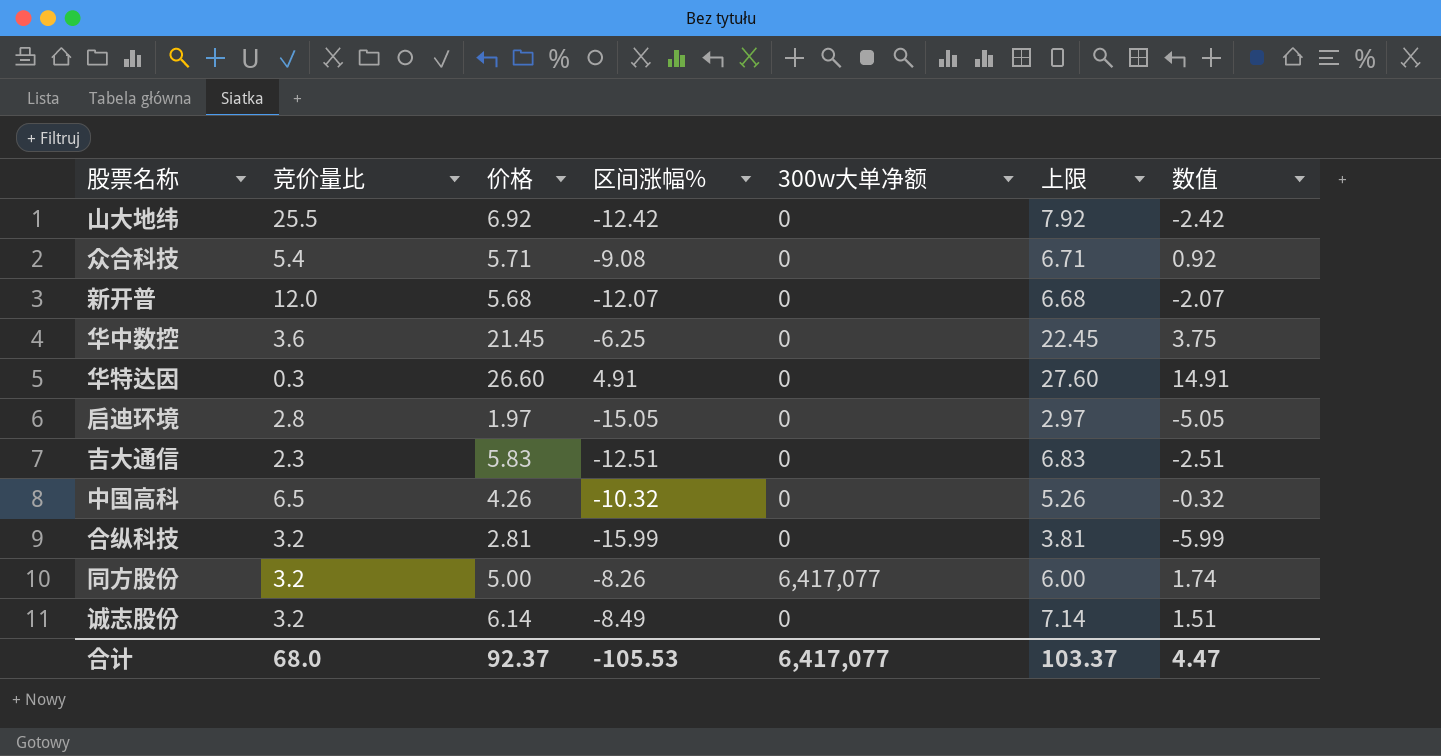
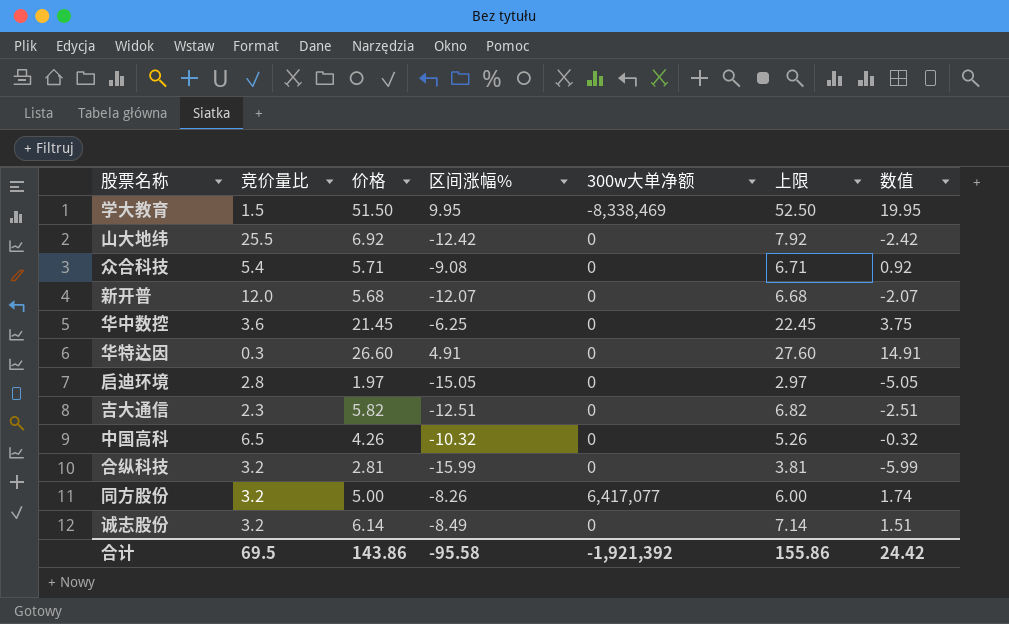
row 学大教育: none -> 1.5 | 51.50 | 9.95 | -8,338,469 | 52.50 | 19.95
吉大通信 | 价格: 5.83 -> 5.82
吉大通信 | 上限: 6.83 -> 6.82
合计 | 竞价量比: 68.0 -> 69.5
合计 | 价格: 92.37 -> 143.86
合计 | 区间涨幅%: -105.53 -> -95.58
合计 | 300w大单净额: 6,417,077 -> -1,921,392
合计 | 上限: 103.37 -> 155.86
合计 | 数值: 4.47 -> 24.42

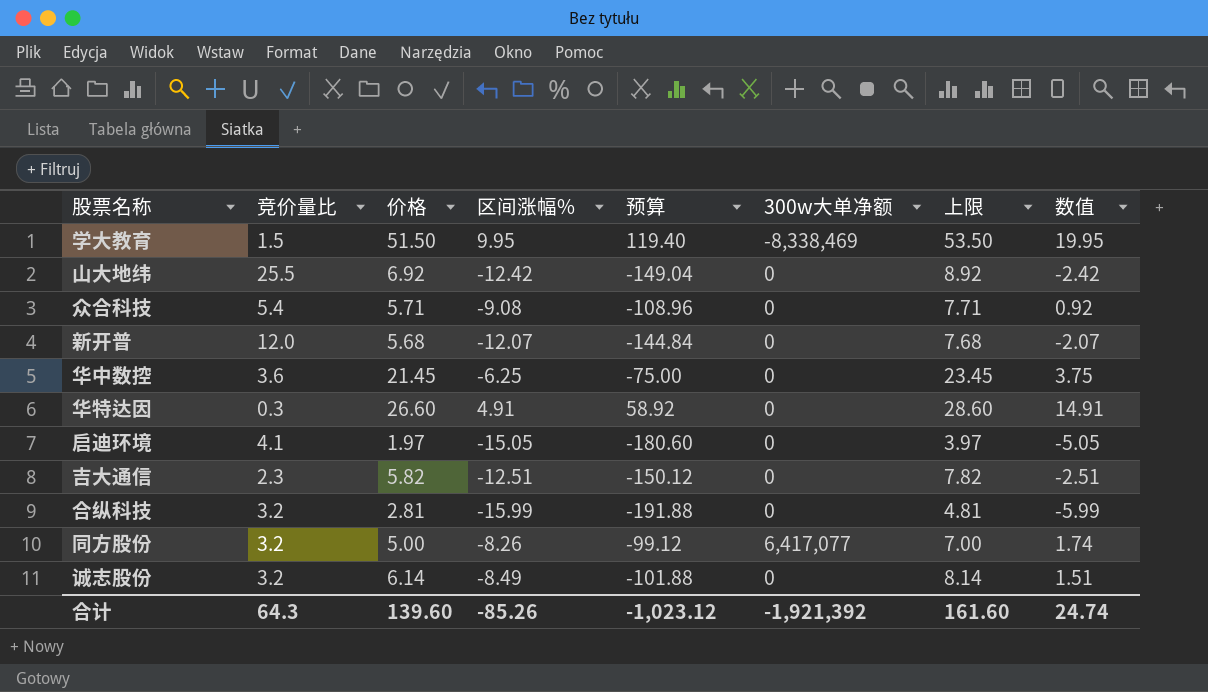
column 预算 | formula: none -> [区间涨幅%] * 12
column 上限 | formula: [价格] + 1 -> [价格] + 2
row 中国高科: 6.5 | 4.26 | -10.32 | 0 | 5.26 | -0.32 -> none
启迪环境 | 竞价量比: 2.8 -> 4.1
合计 | 竞价量比: 69.5 -> 64.3
合计 | 价格: 143.86 -> 139.60
合计 | 区间涨幅%: -95.58 -> -85.26
合计 | 上限: 155.86 -> 161.60
合计 | 数值: 24.42 -> 24.74

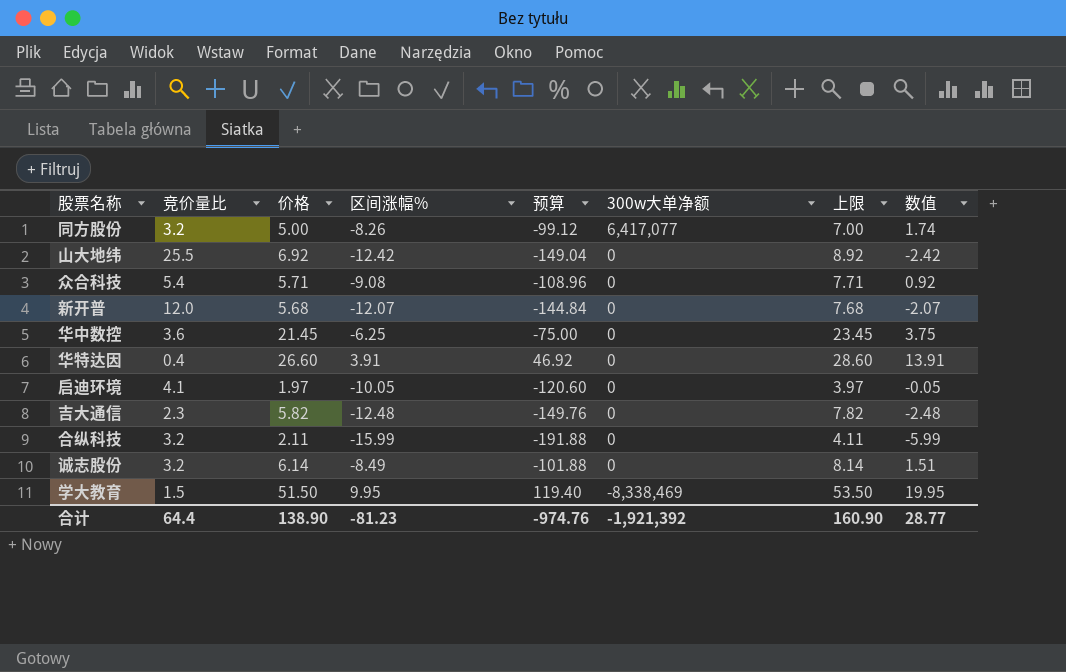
row order: none -> 300w大单净额 descending
华特达因 | 竞价量比: 0.3 -> 0.4
华特达因 | 区间涨幅%: 4.91 -> 3.91
华特达因 | 预算: 58.92 -> 46.92
华特达因 | 数值: 14.91 -> 13.91
启迪环境 | 区间涨幅%: -15.05 -> -10.05
启迪环境 | 预算: -180.60 -> -120.60
启迪环境 | 数值: -5.05 -> -0.05
吉大通信 | 区间涨幅%: -12.51 -> -12.48
吉大通信 | 预算: -150.12 -> -149.76
吉大通信 | 数值: -2.51 -> -2.48
合纵科技 | 价格: 2.81 -> 2.11
合纵科技 | 上限: 4.81 -> 4.11
合计 | 竞价量比: 64.3 -> 64.4
合计 | 价格: 139.60 -> 138.90
合计 | 区间涨幅%: -85.26 -> -81.23
合计 | 预算: -1,023.12 -> -974.76
合计 | 上限: 161.60 -> 160.90
合计 | 数值: 24.74 -> 28.77

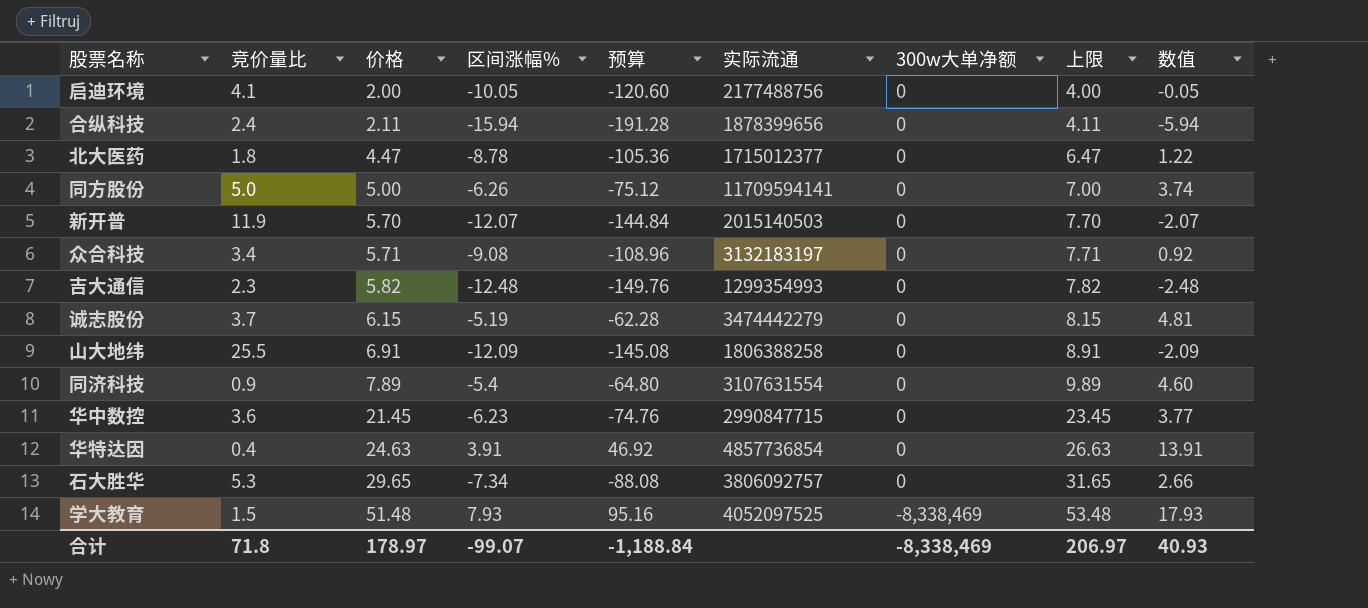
row order: 300w大单净额 descending -> 价格 ascending
column 实际流通 | position: none -> 6
启迪环境 | 价格: 1.97 -> 2.00
启迪环境 | 上限: 3.97 -> 4.00
合纵科技 | 竞价量比: 3.2 -> 2.4
合纵科技 | 区间涨幅%: -15.99 -> -15.94
合纵科技 | 预算: -191.88 -> -191.28
合纵科技 | 数值: -5.99 -> -5.94
row 北大医药: none -> 1.8 | 4.47 | -8.78 | -105.36 | 1715012377 | 0 | 6.47 | 1.22
同方股份 | 竞价量比: 3.2 -> 5.0
同方股份 | 区间涨幅%: -8.26 -> -6.26
同方股份 | 预算: -99.12 -> -75.12
同方股份 | 300w大单净额: 6,417,077 -> 0
同方股份 | 数值: 1.74 -> 3.74
新开普 | 竞价量比: 12.0 -> 11.9
新开普 | 价格: 5.68 -> 5.70
新开普 | 上限: 7.68 -> 7.70
众合科技 | 竞价量比: 5.4 -> 3.4
诚志股份 | 竞价量比: 3.2 -> 3.7
诚志股份 | 价格: 6.14 -> 6.15
诚志股份 | 区间涨幅%: -8.49 -> -5.19
诚志股份 | 预算: -101.88 -> -62.28
诚志股份 | 上限: 8.14 -> 8.15
诚志股份 | 数值: 1.51 -> 4.81
山大地纬 | 价格: 6.92 -> 6.91
山大地纬 | 区间涨幅%: -12.42 -> -12.09
山大地纬 | 预算: -149.04 -> -145.08
山大地纬 | 上限: 8.92 -> 8.91
山大地纬 | 数值: -2.42 -> -2.09
row 同济科技: none -> 0.9 | 7.89 | -5.4 | -64.80 | 3107631554 | 0 | 9.89 | 4.60
华中数控 | 区间涨幅%: -6.25 -> -6.23
华中数控 | 预算: -75.00 -> -74.76
华中数控 | 数值: 3.75 -> 3.77
华特达因 | 价格: 26.60 -> 24.63
华特达因 | 上限: 28.60 -> 26.63
row 石大胜华: none -> 5.3 | 29.65 | -7.34 | -88.08 | 3806092757 | 0 | 31.65 | 2.66
学大教育 | 价格: 51.50 -> 51.48
学大教育 | 区间涨幅%: 9.95 -> 7.93
学大教育 | 预算: 119.40 -> 95.16
学大教育 | 上限: 53.50 -> 53.48
学大教育 | 数值: 19.95 -> 17.93
合计 | 竞价量比: 64.4 -> 71.8
合计 | 价格: 138.90 -> 178.97
合计 | 区间涨幅%: -81.23 -> -99.07
合计 | 预算: -974.76 -> -1,188.84
合计 | 300w大单净额: -1,921,392 -> -8,338,469
合计 | 上限: 160.90 -> 206.97
合计 | 数值: 28.77 -> 40.93

